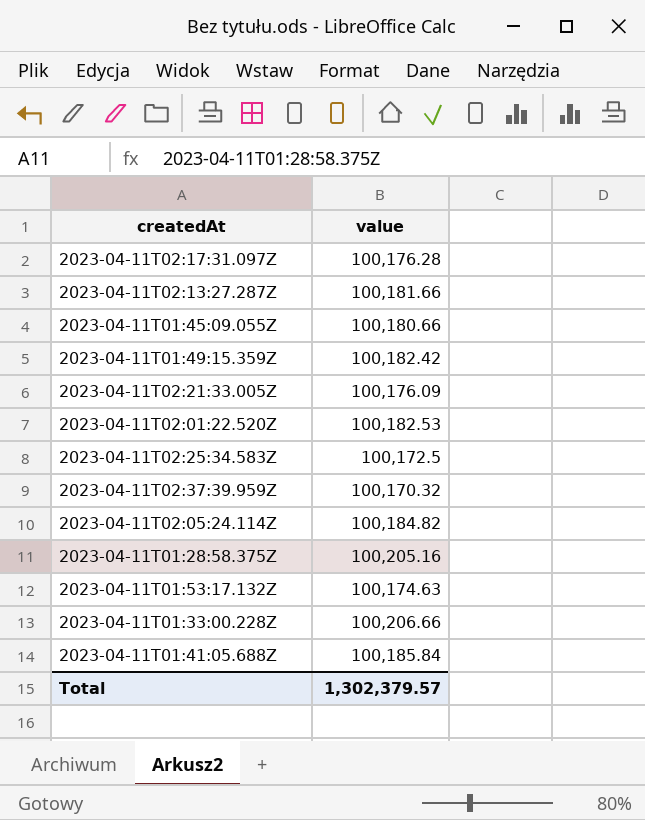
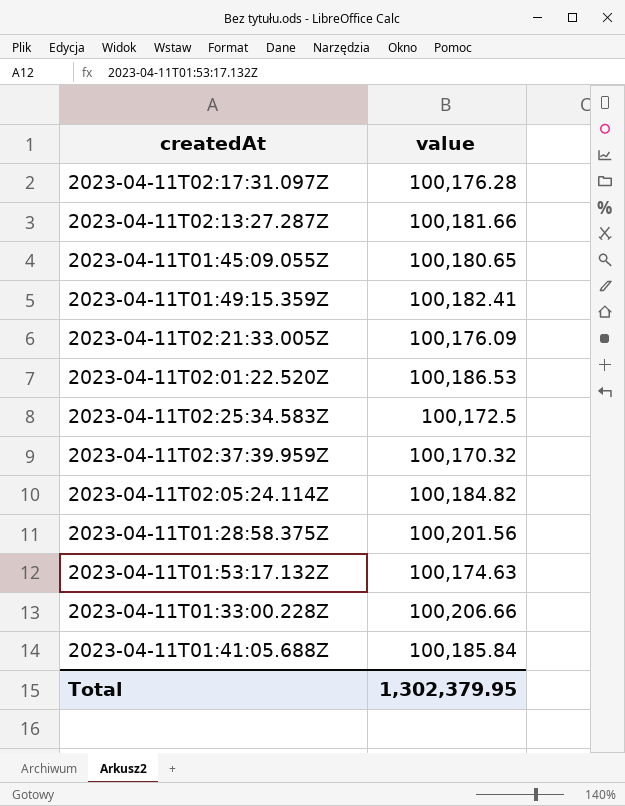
2023-04-11T01:45:09.055Z | value: 100,180.66 -> 100,180.65
2023-04-11T01:49:15.359Z | value: 100,182.42 -> 100,182.41
2023-04-11T02:01:22.520Z | value: 100,182.53 -> 100,186.53
2023-04-11T01:28:58.375Z | value: 100,205.16 -> 100,201.56
Total | value: 1,302,379.57 -> 1,302,379.95

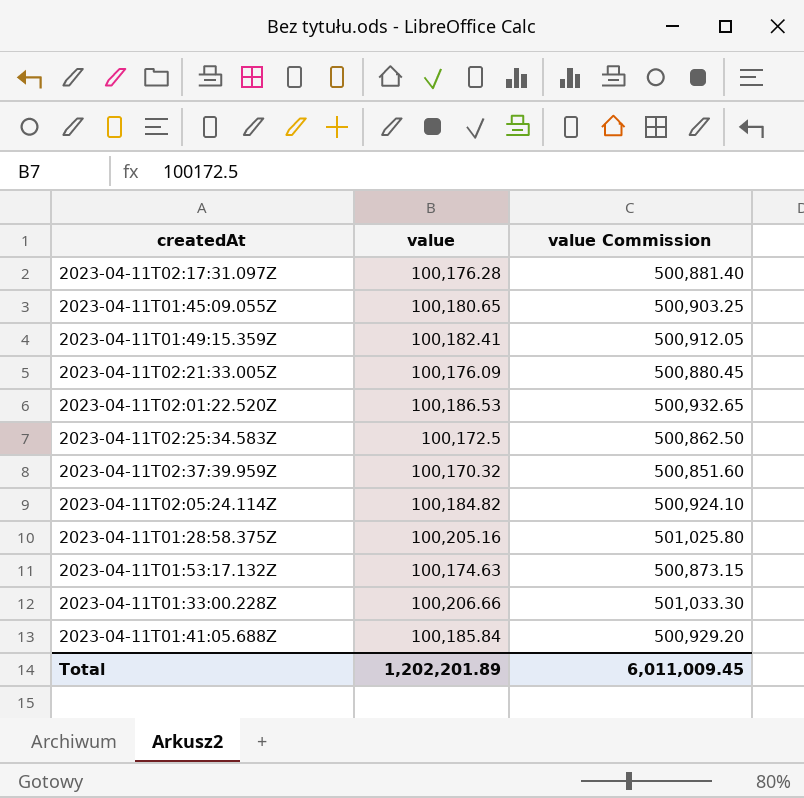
column value Commission | formula: none -> [value] * 5
row 2023-04-11T02:13:27.287Z: 100,181.66 -> none
2023-04-11T01:28:58.375Z | value: 100,201.56 -> 100,205.16
Total | value: 1,302,379.95 -> 1,202,201.89

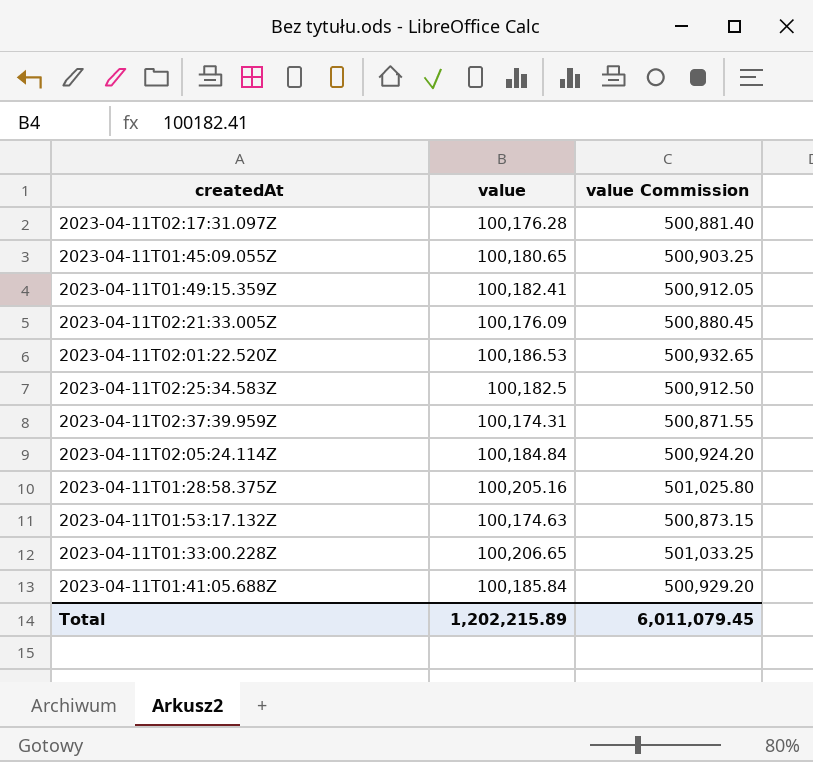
2023-04-11T02:25:34.583Z | value: 100,172.5 -> 100,182.5
2023-04-11T02:25:34.583Z | value Commission: 500,862.50 -> 500,912.50
2023-04-11T02:37:39.959Z | value: 100,170.32 -> 100,174.31
2023-04-11T02:37:39.959Z | value Commission: 500,851.60 -> 500,871.55
2023-04-11T02:05:24.114Z | value: 100,184.82 -> 100,184.84
2023-04-11T02:05:24.114Z | value Commission: 500,924.10 -> 500,924.20
2023-04-11T01:33:00.228Z | value: 100,206.66 -> 100,206.65
2023-04-11T01:33:00.228Z | value Commission: 501,033.30 -> 501,033.25
Total | value: 1,202,201.89 -> 1,202,215.89
Total | value Commission: 6,011,009.45 -> 6,011,079.45

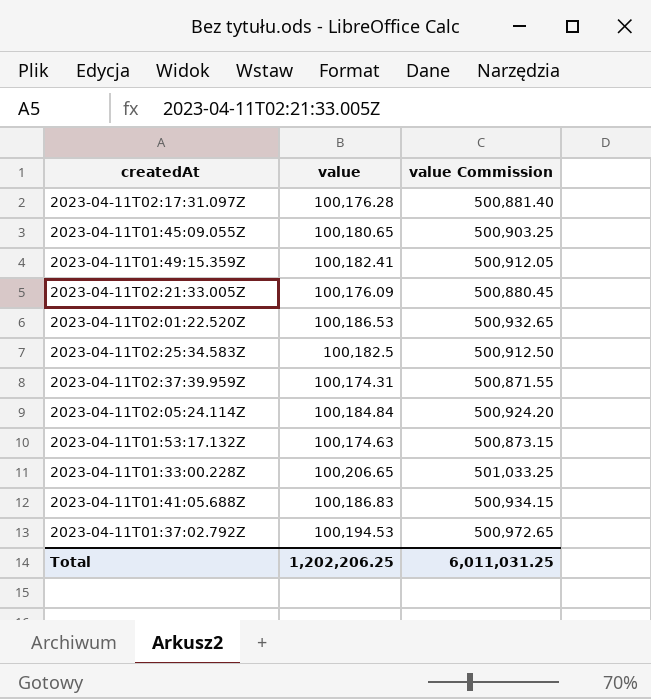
row 2023-04-11T01:28:58.375Z: 100,205.16 | 501,025.80 -> none
2023-04-11T01:41:05.688Z | value: 100,185.84 -> 100,186.83
2023-04-11T01:41:05.688Z | value Commission: 500,929.20 -> 500,934.15
row 2023-04-11T01:37:02.792Z: none -> 100,194.53 | 500,972.65
Total | value: 1,202,215.89 -> 1,202,206.25
Total | value Commission: 6,011,079.45 -> 6,011,031.25

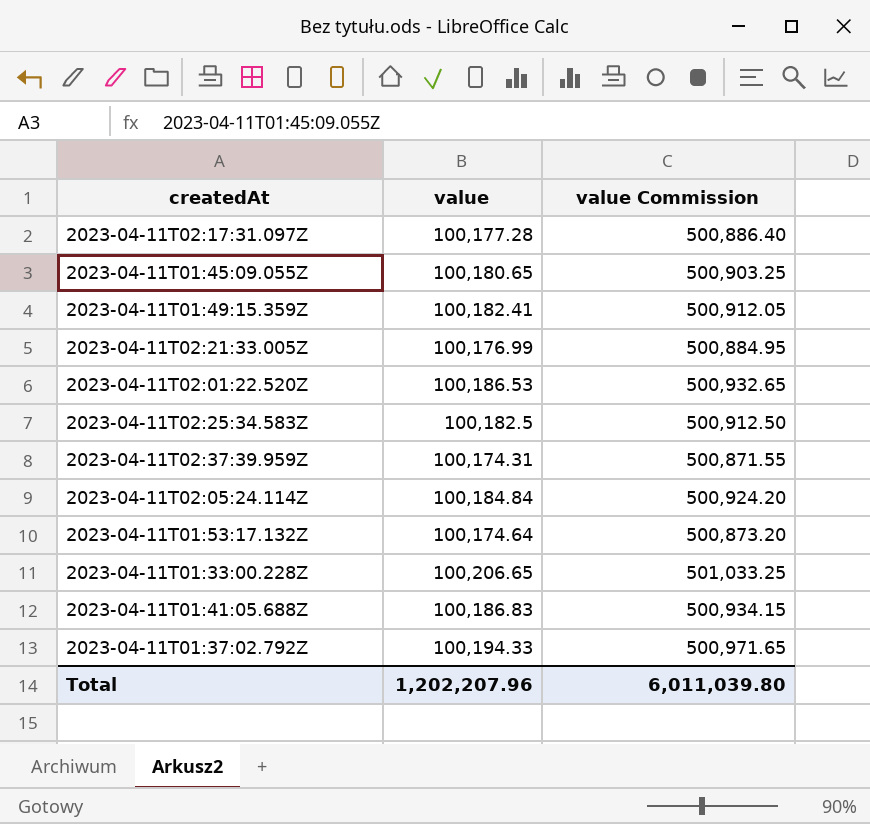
2023-04-11T02:17:31.097Z | value: 100,176.28 -> 100,177.28
2023-04-11T02:17:31.097Z | value Commission: 500,881.40 -> 500,886.40
2023-04-11T02:21:33.005Z | value: 100,176.09 -> 100,176.99
2023-04-11T02:21:33.005Z | value Commission: 500,880.45 -> 500,884.95
2023-04-11T01:53:17.132Z | value: 100,174.63 -> 100,174.64
2023-04-11T01:53:17.132Z | value Commission: 500,873.15 -> 500,873.20
2023-04-11T01:37:02.792Z | value: 100,194.53 -> 100,194.33
2023-04-11T01:37:02.792Z | value Commission: 500,972.65 -> 500,971.65
Total | value: 1,202,206.25 -> 1,202,207.96
Total | value Commission: 6,011,031.25 -> 6,011,039.80

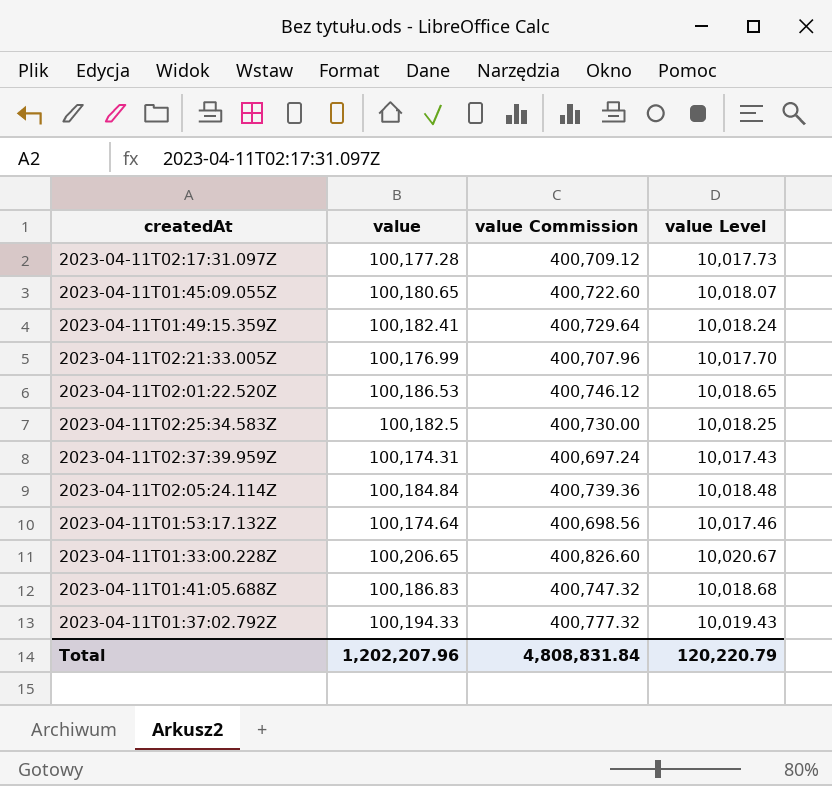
column value Commission | formula: [value] * 5 -> [value] * 4
column value Level | formula: none -> [value] * 0.1
Total | value Commission: 6,011,039.80 -> 4,808,831.84

